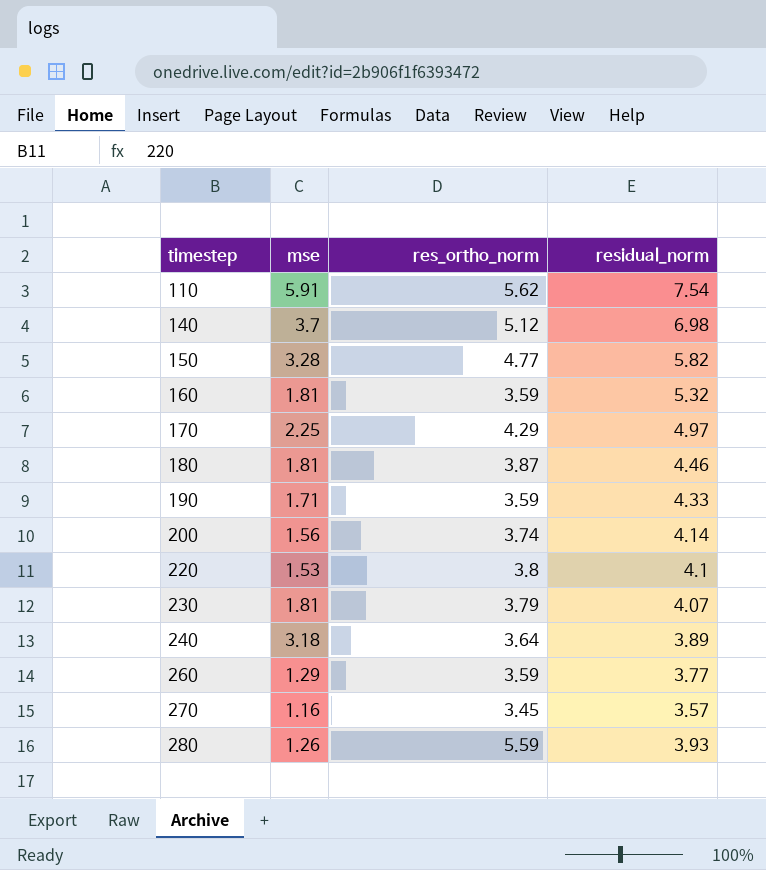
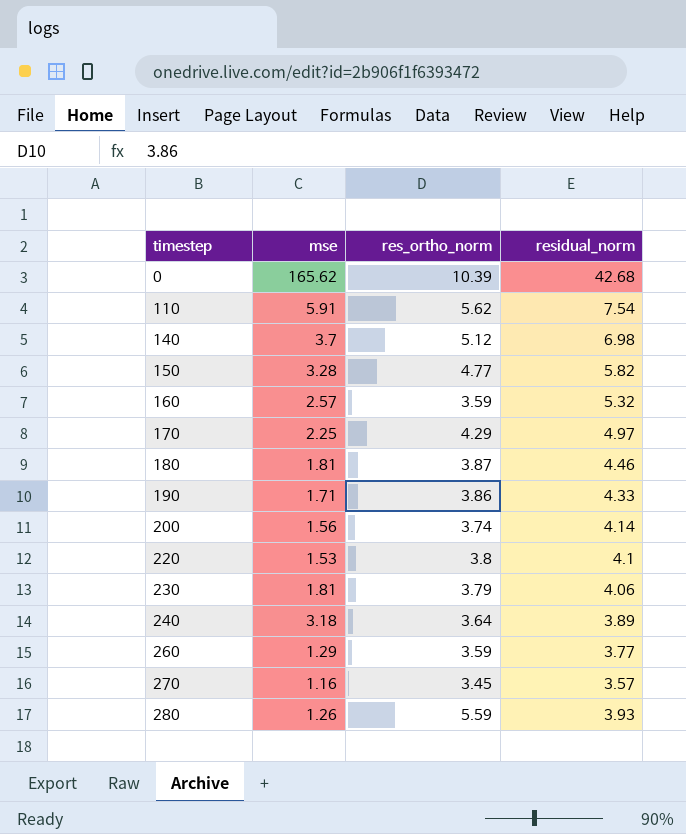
row 0: none -> 165.62 | 10.39 | 42.68
160 | mse: 1.81 -> 2.57
190 | res_ortho_norm: 3.59 -> 3.86
230 | residual_norm: 4.07 -> 4.06

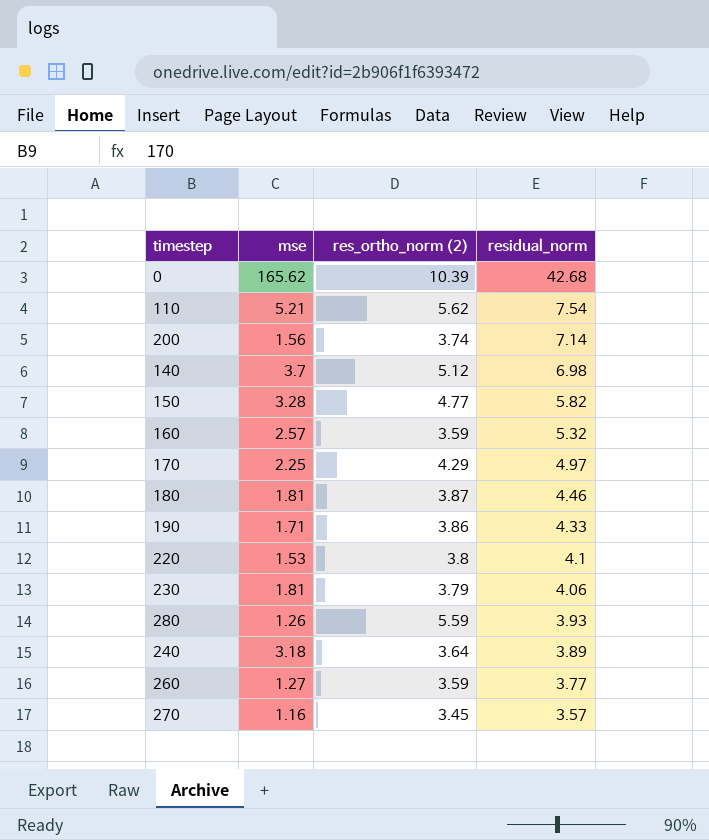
row order: timestep ascending -> residual_norm descending
column name: res_ortho_norm -> res_ortho_norm (2)
110 | mse: 5.91 -> 5.21
200 | residual_norm: 4.14 -> 7.14
260 | mse: 1.29 -> 1.27

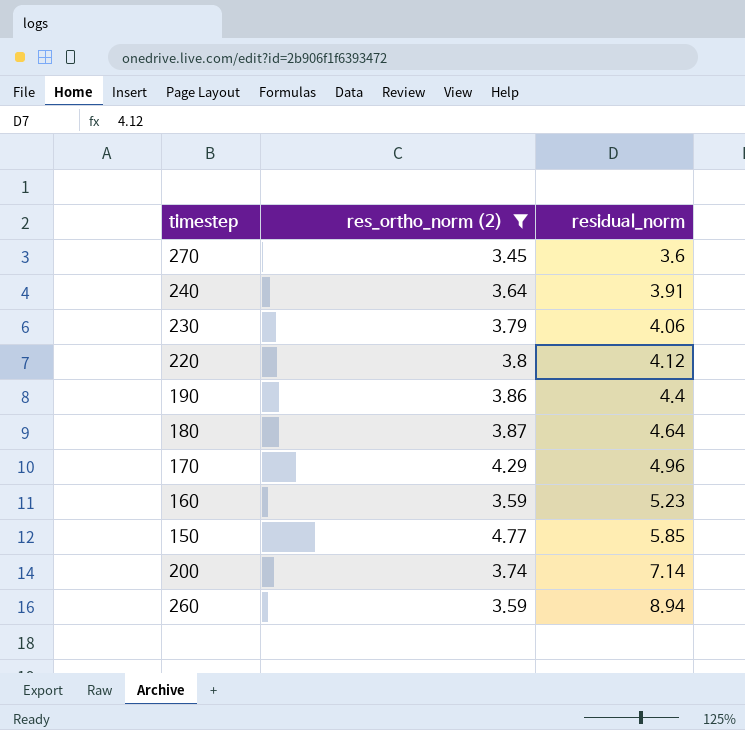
filter: none -> res_ortho_norm (2) <= 4.77
row order: residual_norm descending -> residual_norm ascending
column mse | position: 2 -> none
270 | residual_norm: 3.57 -> 3.6
240 | residual_norm: 3.89 -> 3.91
220 | residual_norm: 4.1 -> 4.12
190 | residual_norm: 4.33 -> 4.4
180 | residual_norm: 4.46 -> 4.64
170 | residual_norm: 4.97 -> 4.96
160 | residual_norm: 5.32 -> 5.23
150 | residual_norm: 5.82 -> 5.85
260 | residual_norm: 3.77 -> 8.94

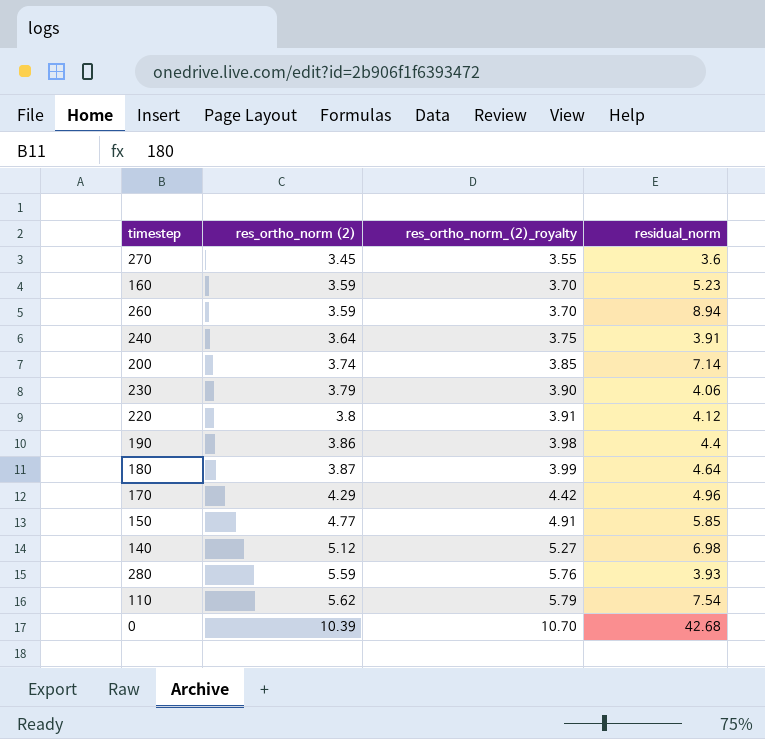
filter: res_ortho_norm (2) <= 4.77 -> none
row order: residual_norm ascending -> res_ortho_norm (2) ascending
column res_ortho_norm_(2)_royalty | formula: none -> [res_ortho_norm (2)] * 1.03

